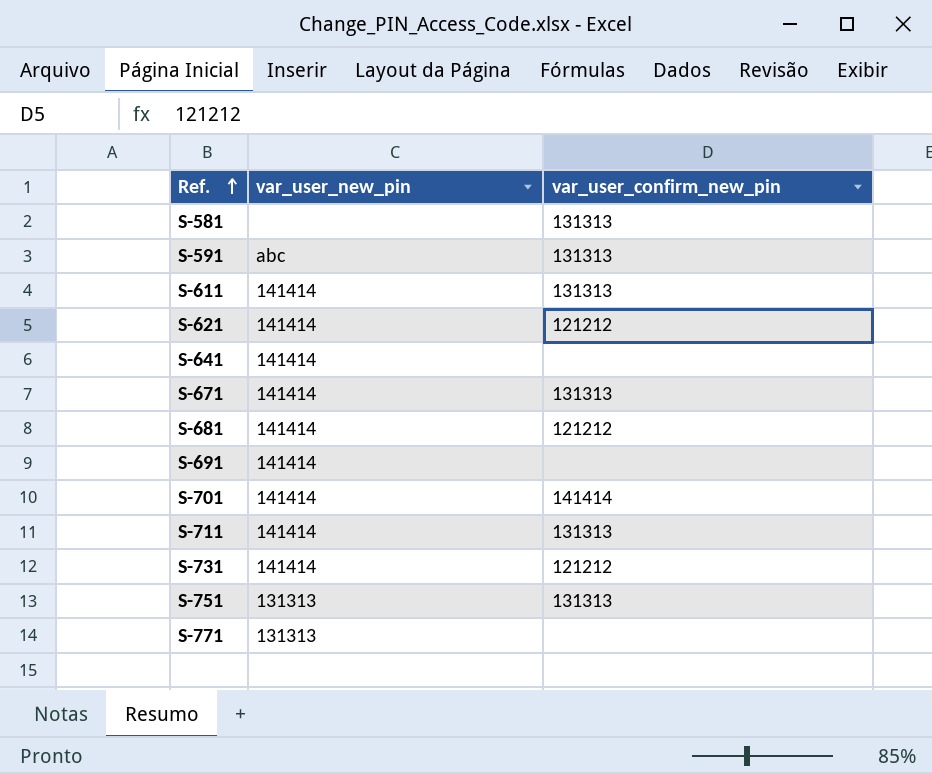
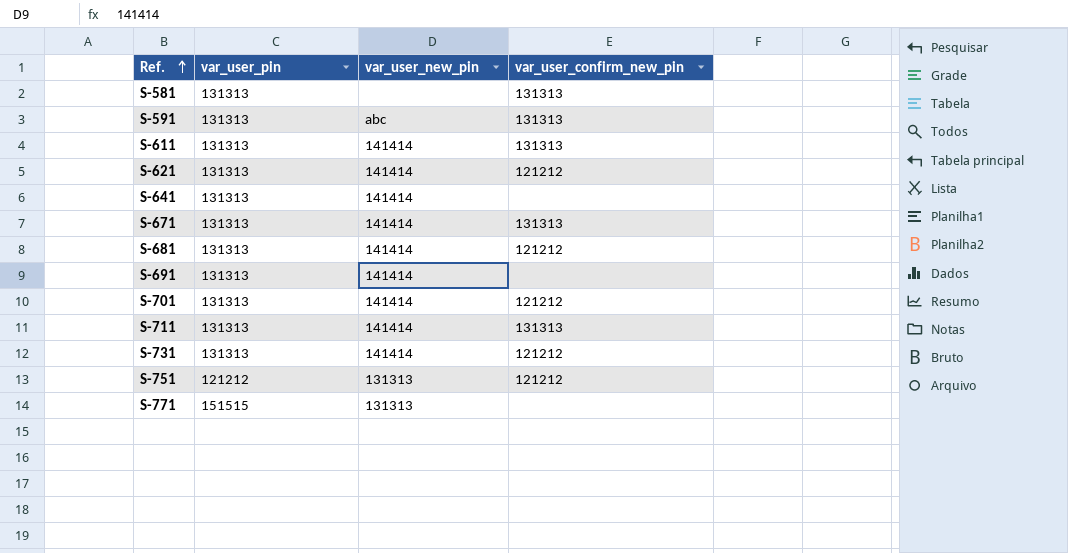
column var_user_pin | position: none -> 2
S-701 | var_user_confirm_new_pin: 141414 -> 121212
S-751 | var_user_confirm_new_pin: 131313 -> 121212

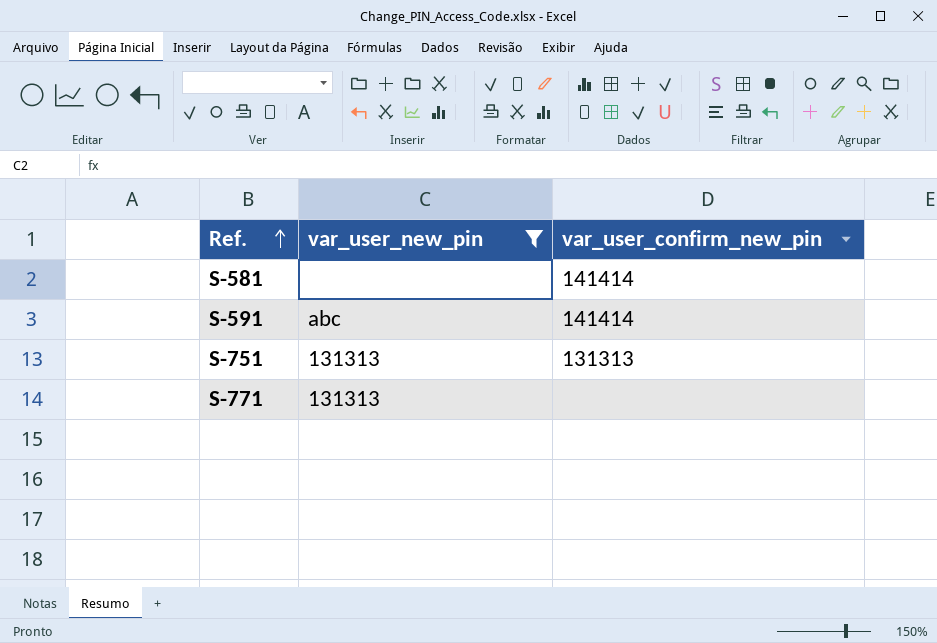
filter: none -> var_user_new_pin != 141414
column var_user_pin | position: 2 -> none
S-581 | var_user_confirm_new_pin: 131313 -> 141414
S-591 | var_user_confirm_new_pin: 131313 -> 141414
S-751 | var_user_confirm_new_pin: 121212 -> 131313

